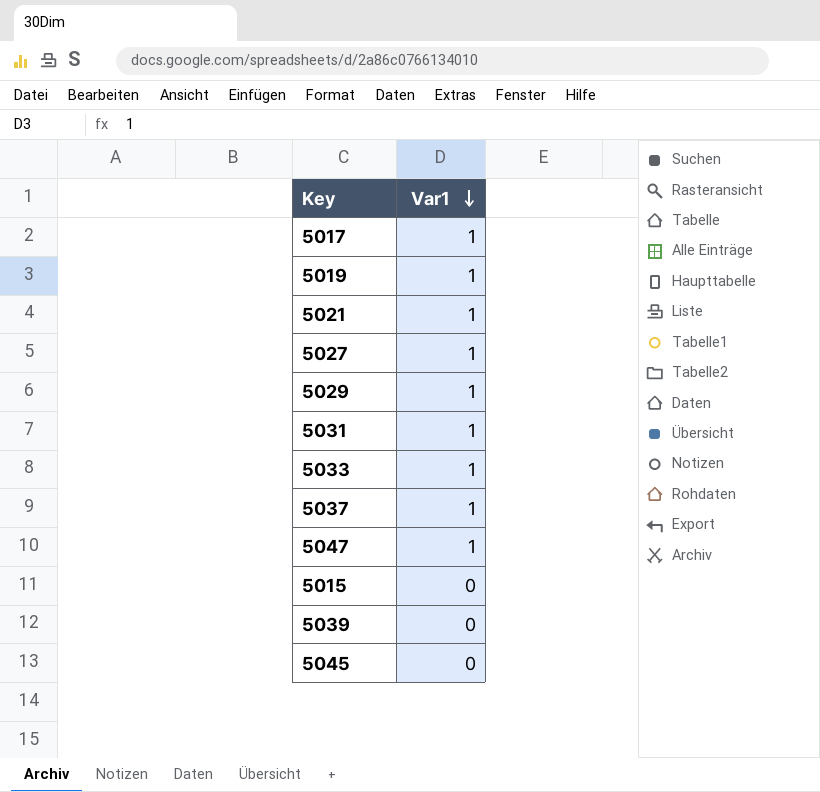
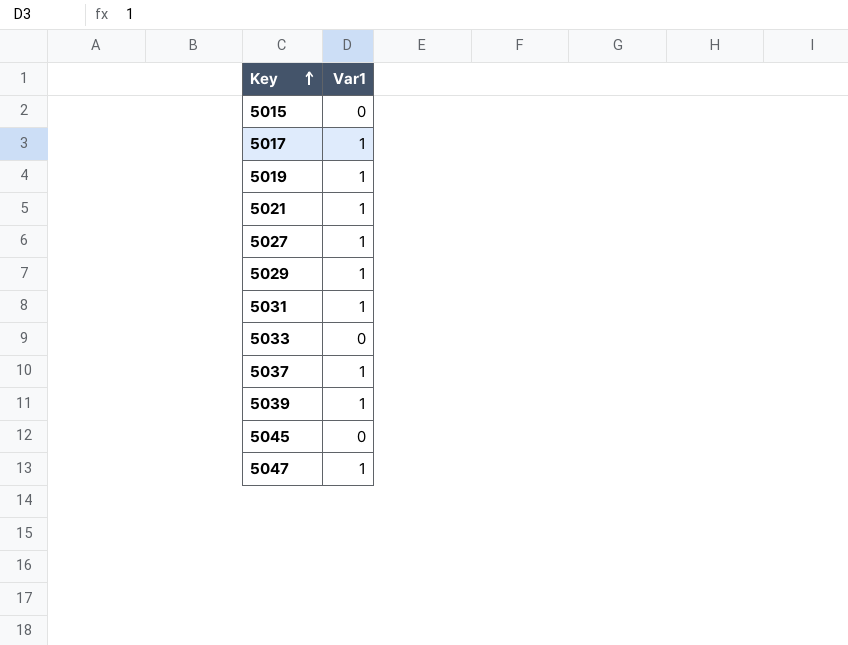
row order: Var1 descending -> Key ascending
5033 | Var1: 1 -> 0
5039 | Var1: 0 -> 1

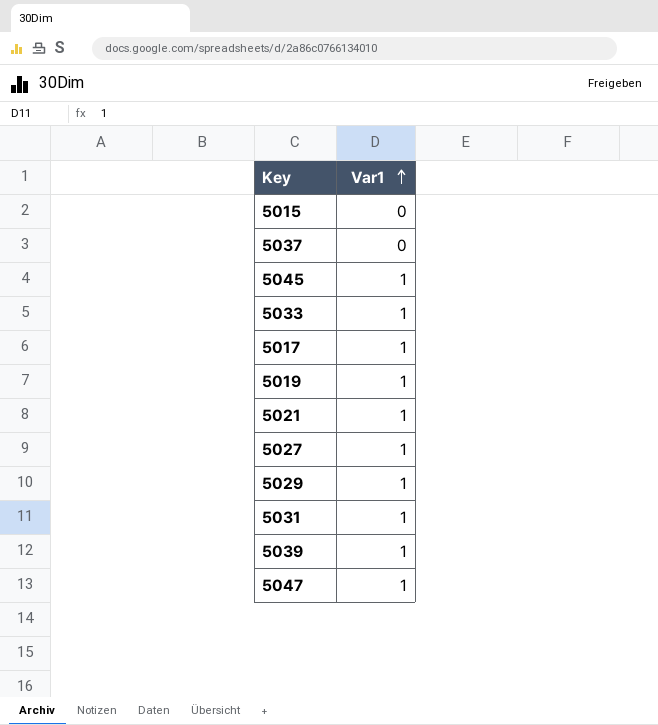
row order: Key ascending -> Var1 ascending
5037 | Var1: 1 -> 0
5045 | Var1: 0 -> 1
5033 | Var1: 0 -> 1

